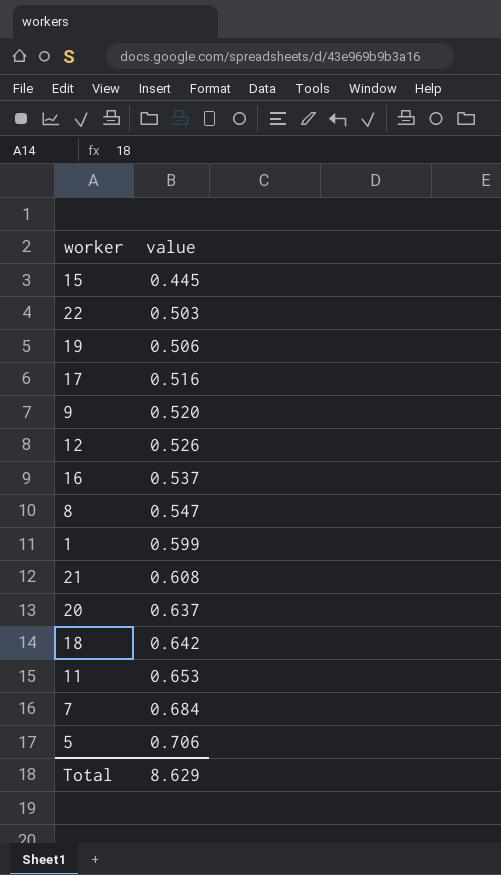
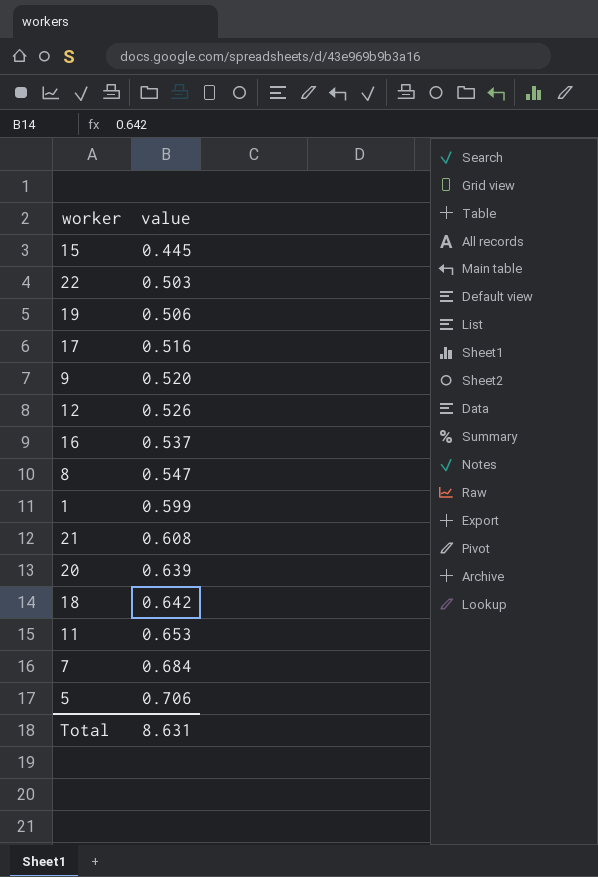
20 | value: 0.637 -> 0.639
Total | value: 8.629 -> 8.631

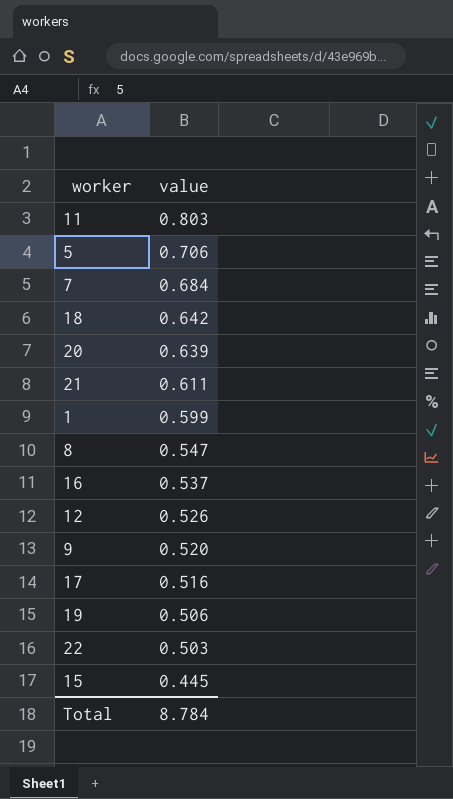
row order: value ascending -> value descending
11 | value: 0.653 -> 0.803
21 | value: 0.608 -> 0.611
Total | value: 8.631 -> 8.784

